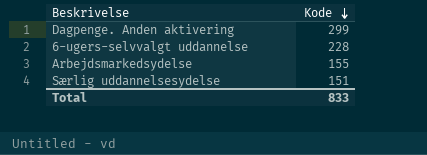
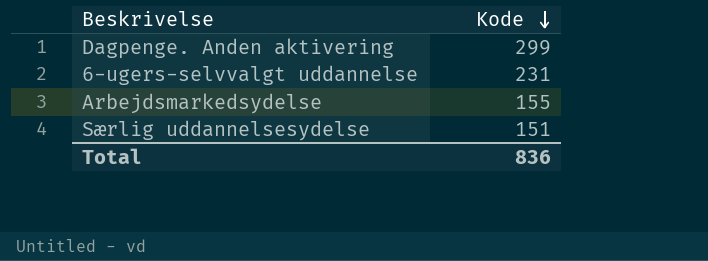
6-ugers-selvvalgt uddannelse | Kode: 228 -> 231
Total | Kode: 833 -> 836

